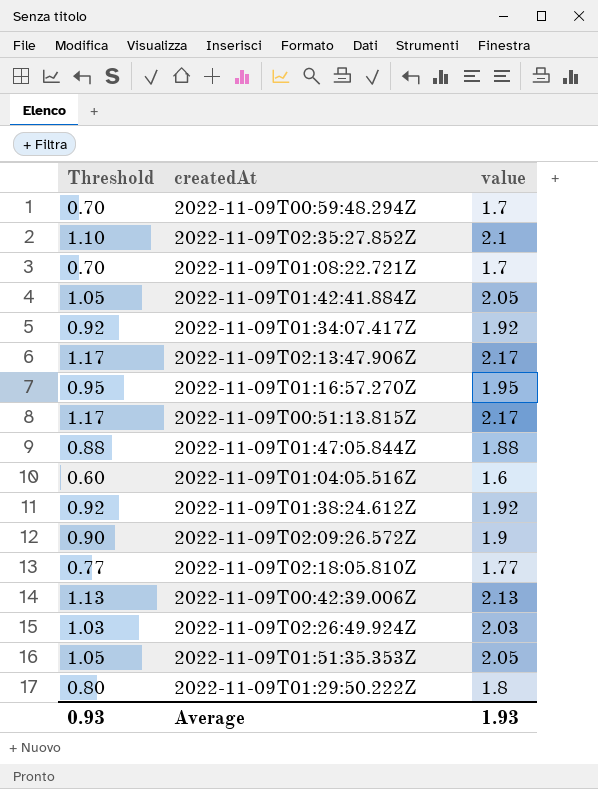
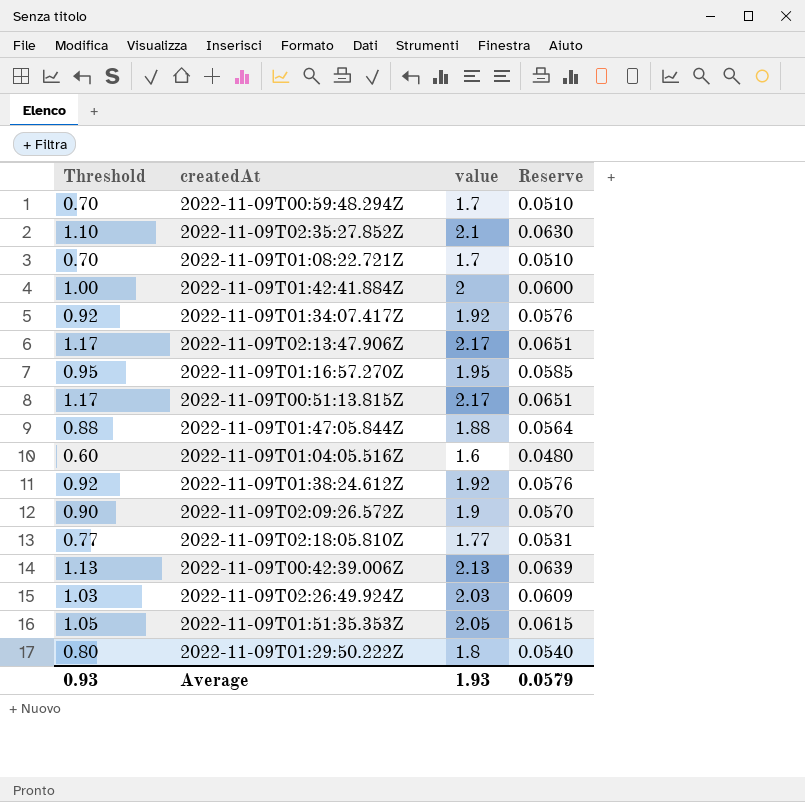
column Reserve | formula: none -> [value] * 0.03
2022-11-09T01:42:41.884Z | Threshold: 1.05 -> 1.00
2022-11-09T01:42:41.884Z | value: 2.05 -> 2

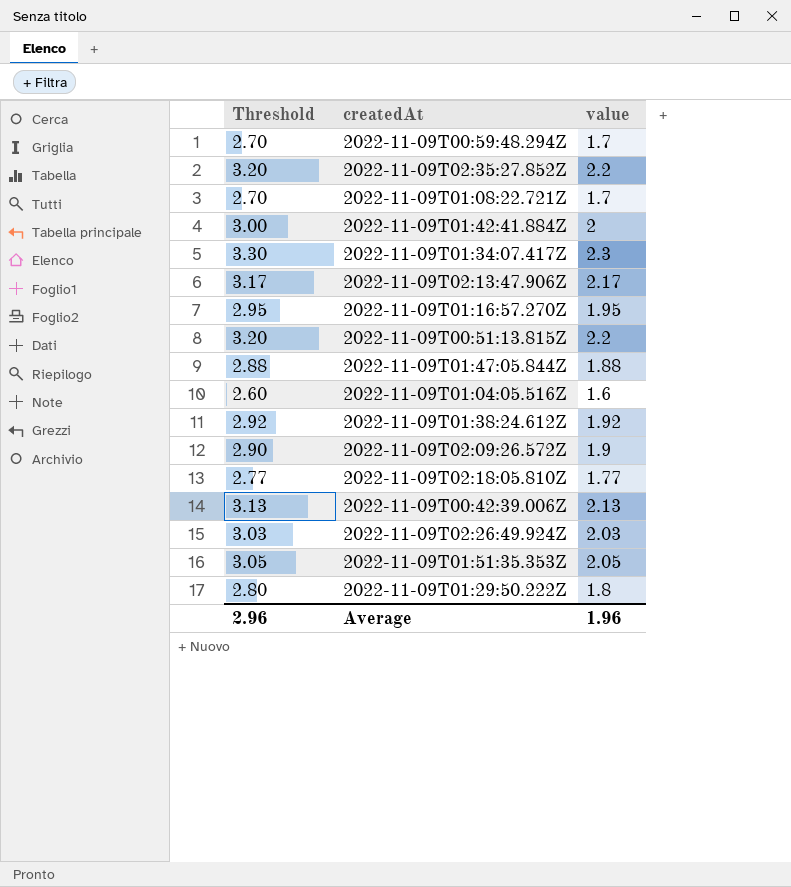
column Reserve | formula: [value] * 0.03 -> none
column Threshold | formula: [value] - 1 -> [value] + 1
2022-11-09T02:35:27.852Z | value: 2.1 -> 2.2
2022-11-09T01:34:07.417Z | value: 1.92 -> 2.3
2022-11-09T00:51:13.815Z | value: 2.17 -> 2.2
Average | Threshold: 0.93 -> 2.96
Average | value: 1.93 -> 1.96

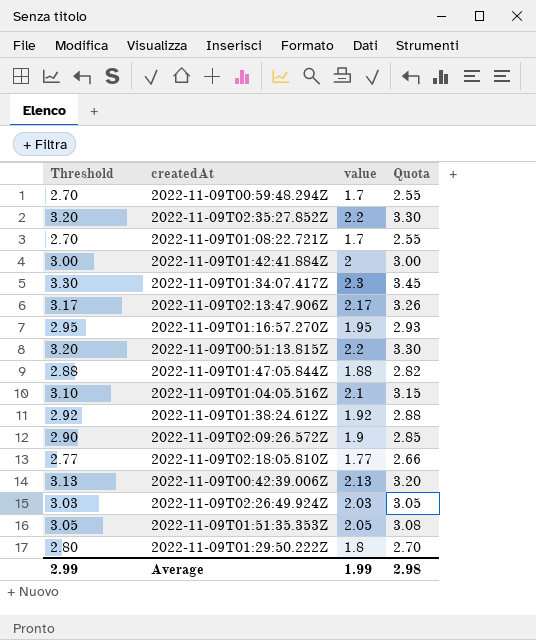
column Quota | formula: none -> [value] * 1.5
2022-11-09T01:04:05.516Z | Threshold: 2.60 -> 3.10
2022-11-09T01:04:05.516Z | value: 1.6 -> 2.1
Average | Threshold: 2.96 -> 2.99
Average | value: 1.96 -> 1.99

